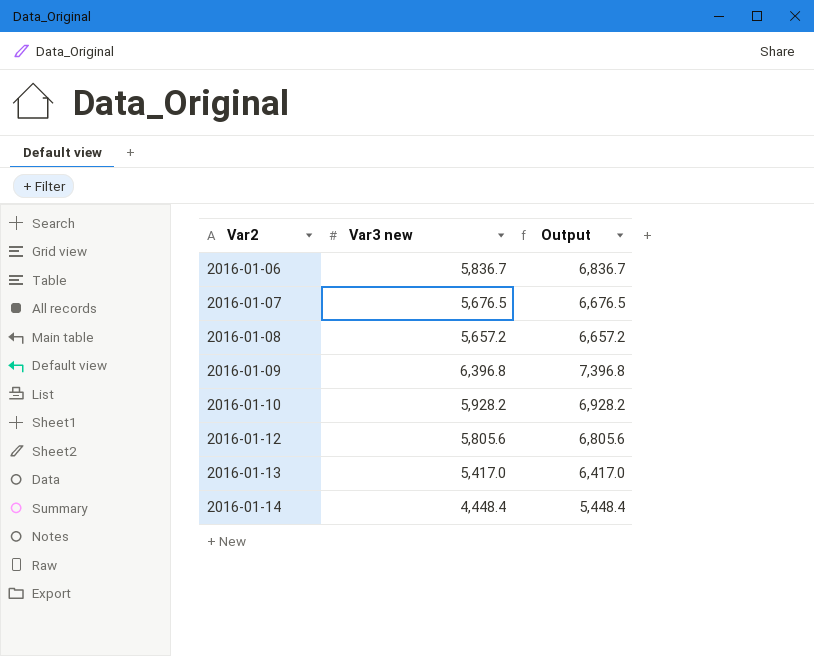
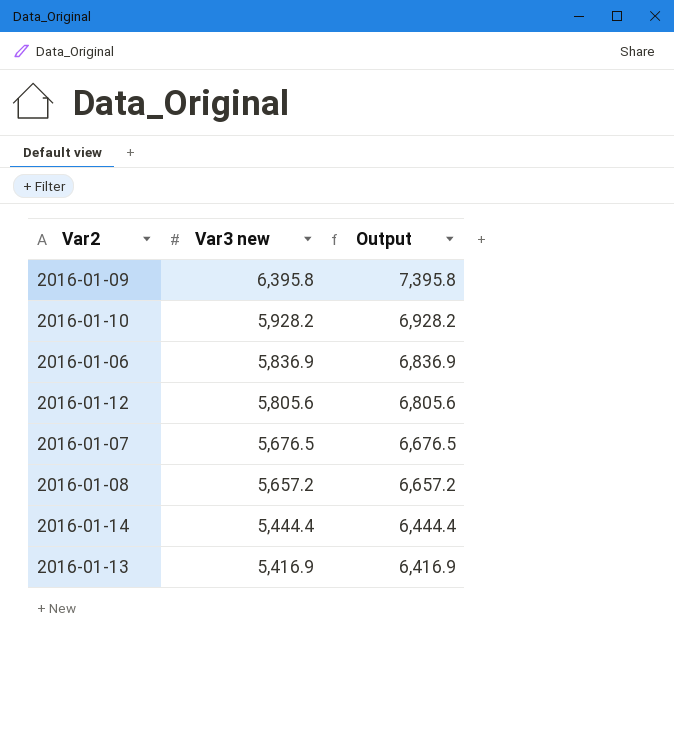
row order: Var2 ascending -> Var3 new descending
2016-01-09 | Var3 new: 6,396.8 -> 6,395.8
2016-01-09 | Output: 7,396.8 -> 7,395.8
2016-01-06 | Var3 new: 5,836.7 -> 5,836.9
2016-01-06 | Output: 6,836.7 -> 6,836.9
2016-01-14 | Var3 new: 4,448.4 -> 5,444.4
2016-01-14 | Output: 5,448.4 -> 6,444.4
2016-01-13 | Var3 new: 5,417.0 -> 5,416.9
2016-01-13 | Output: 6,417.0 -> 6,416.9

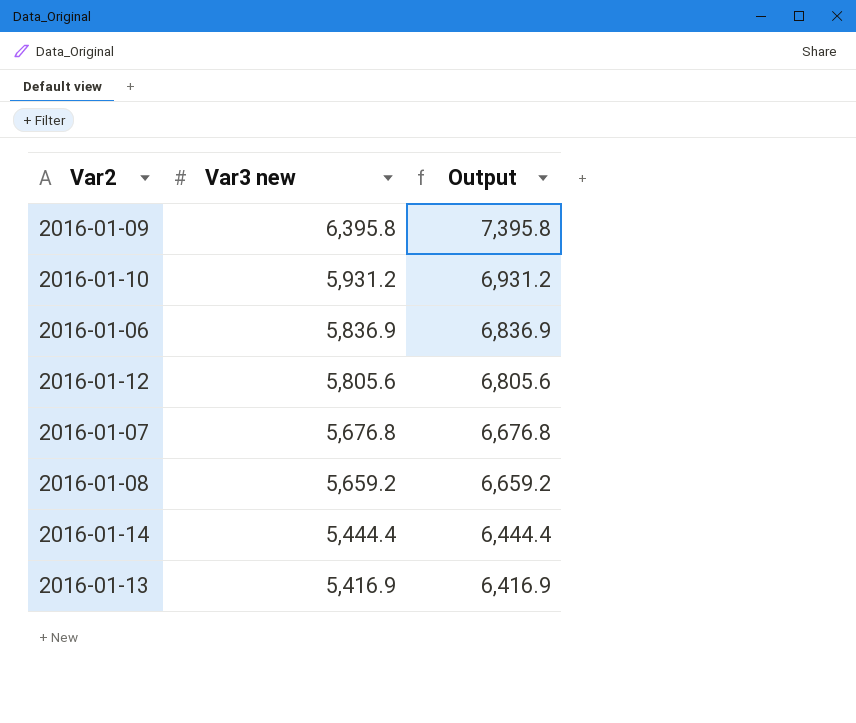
2016-01-10 | Var3 new: 5,928.2 -> 5,931.2
2016-01-10 | Output: 6,928.2 -> 6,931.2
2016-01-07 | Var3 new: 5,676.5 -> 5,676.8
2016-01-07 | Output: 6,676.5 -> 6,676.8
2016-01-08 | Var3 new: 5,657.2 -> 5,659.2
2016-01-08 | Output: 6,657.2 -> 6,659.2

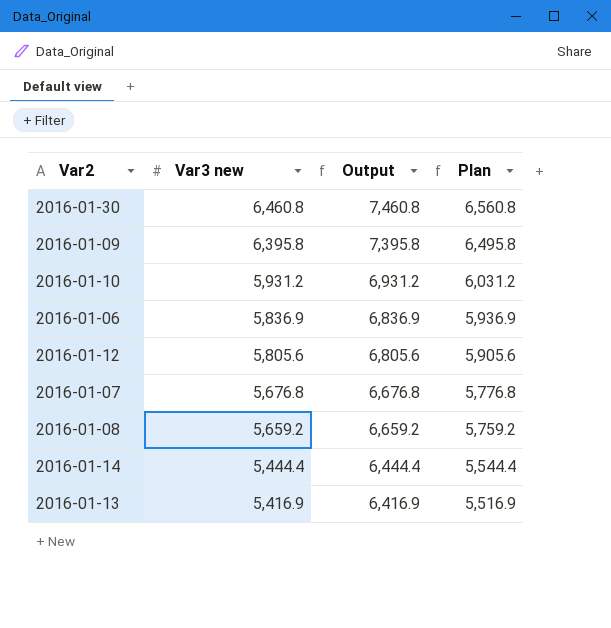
column Plan | formula: none -> [Var3 new] + 100
row 2016-01-30: none -> 6,460.8 | 7,460.8 | 6,560.8

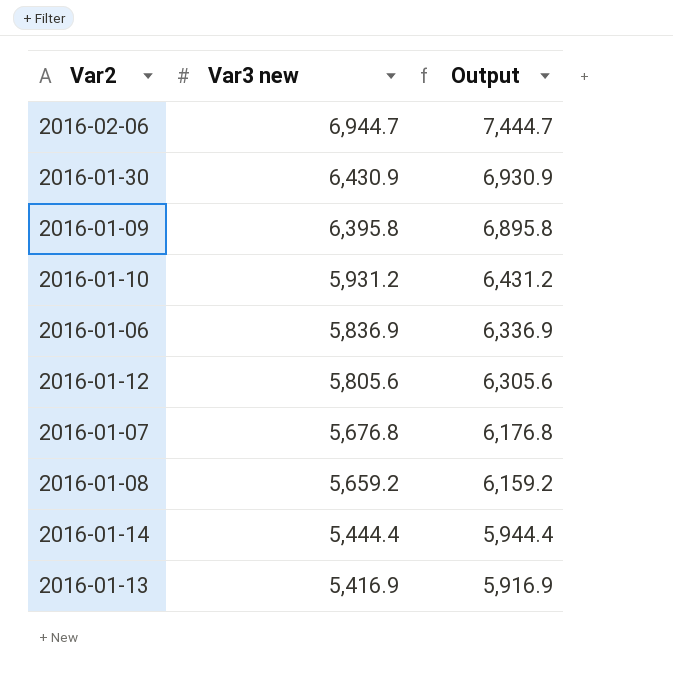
column Plan | formula: [Var3 new] + 100 -> none
column Output | formula: [Var3 new] + 1000 -> [Var3 new] + 500
row 2016-02-06: none -> 6,944.7 | 7,444.7
2016-01-30 | Var3 new: 6,460.8 -> 6,430.9

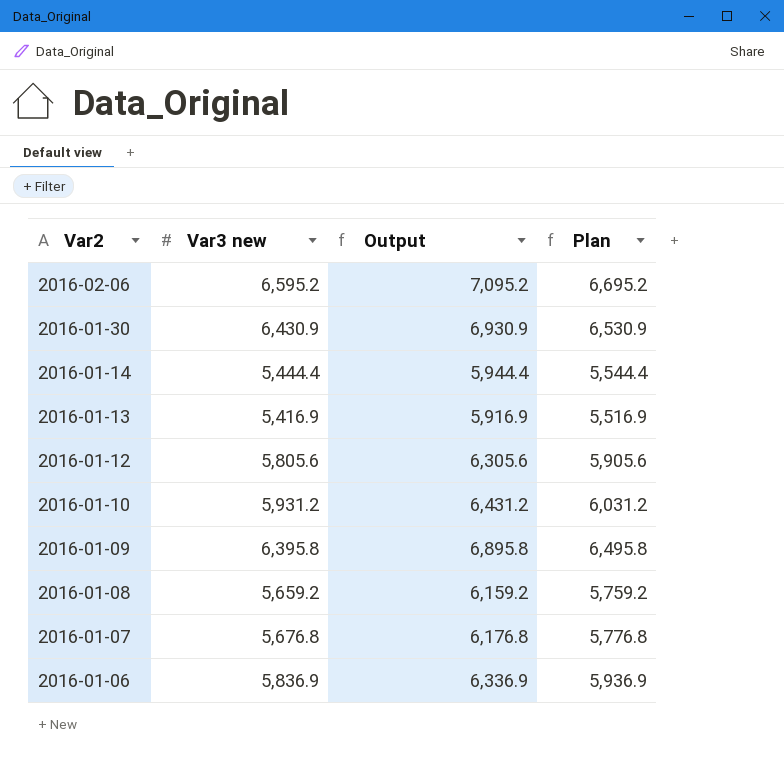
row order: Var3 new descending -> Var2 descending
column Plan | formula: none -> [Var3 new] + 100
2016-02-06 | Var3 new: 6,944.7 -> 6,595.2
2016-02-06 | Output: 7,444.7 -> 7,095.2

